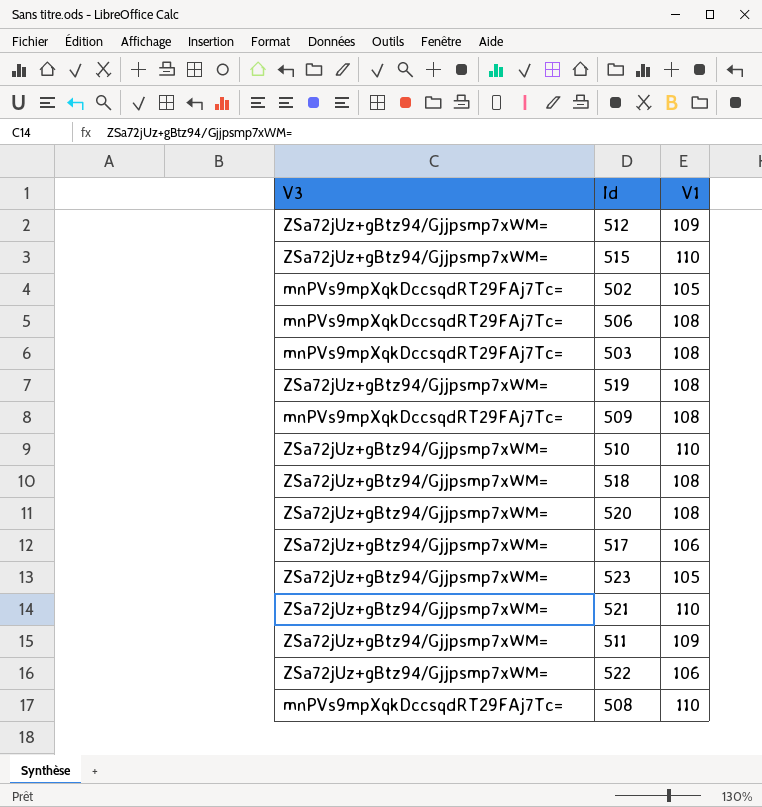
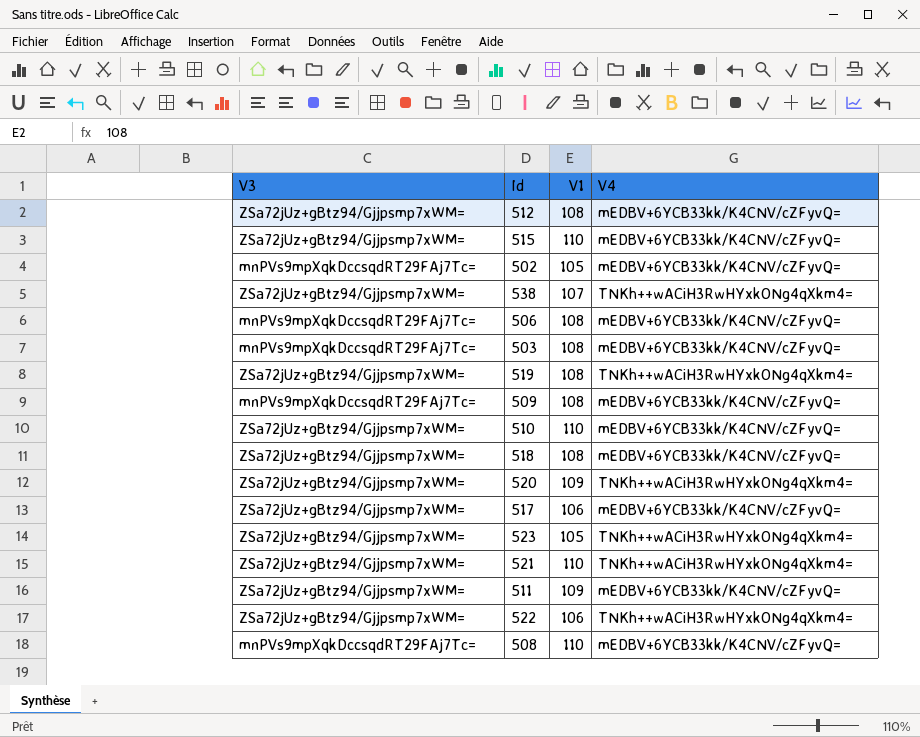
column V4 | position: none -> 4
512 | V1: 109 -> 108
row 538: none -> ZSa72jUz+gBtz94/Gjjpsmp7xWM= | 107 | TNKh++wACiH3RwHYxkONg4qXkm4=
520 | V1: 108 -> 109

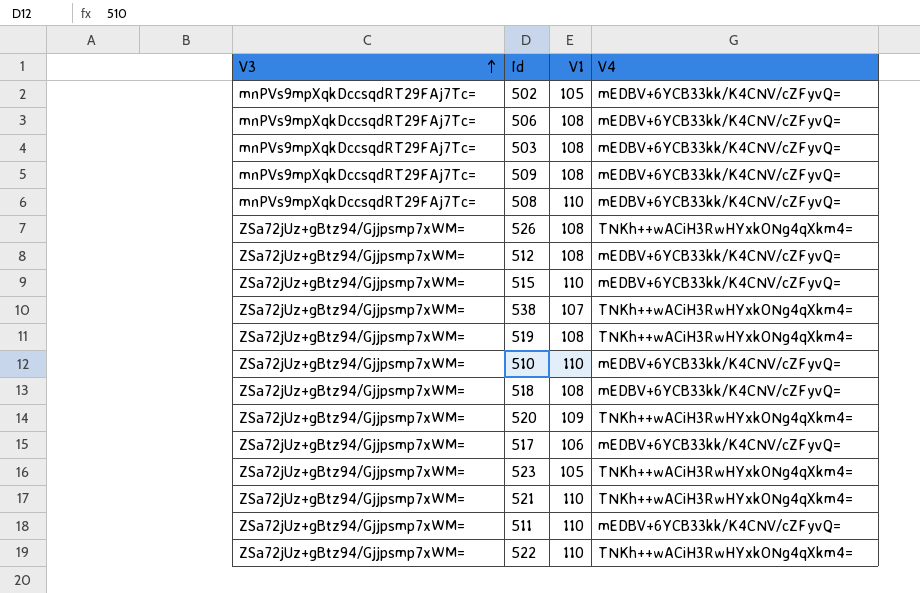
row order: none -> V3 ascending
row 526: none -> ZSa72jUz+gBtz94/Gjjpsmp7xWM= | 108 | TNKh++wACiH3RwHYxkONg4qXkm4=
511 | V1: 109 -> 110
522 | V1: 106 -> 110

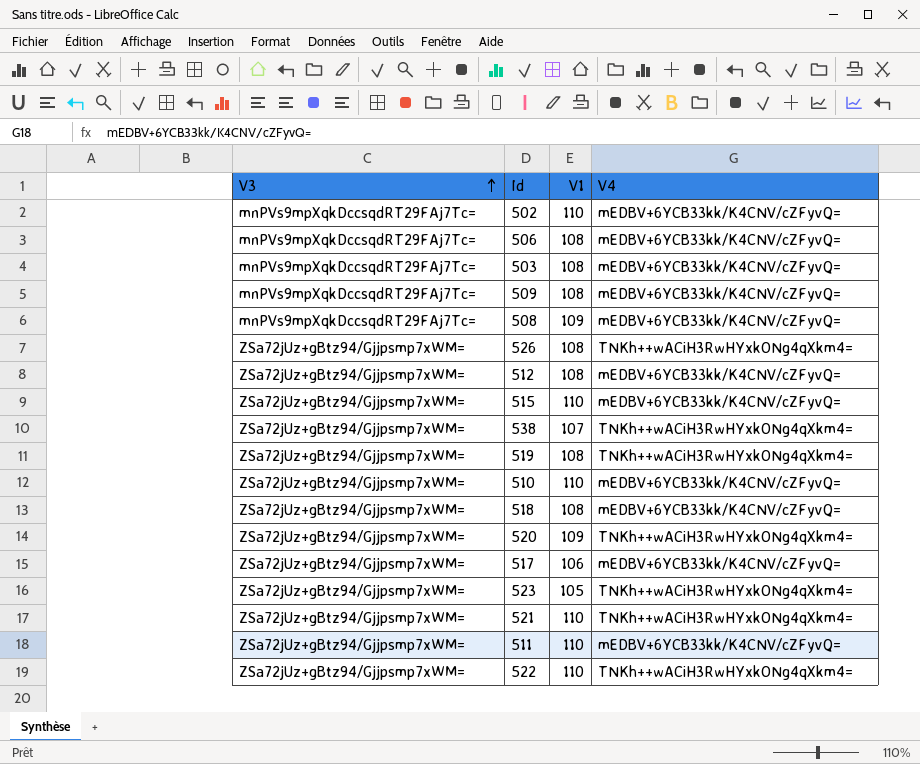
502 | V1: 105 -> 110
508 | V1: 110 -> 109

